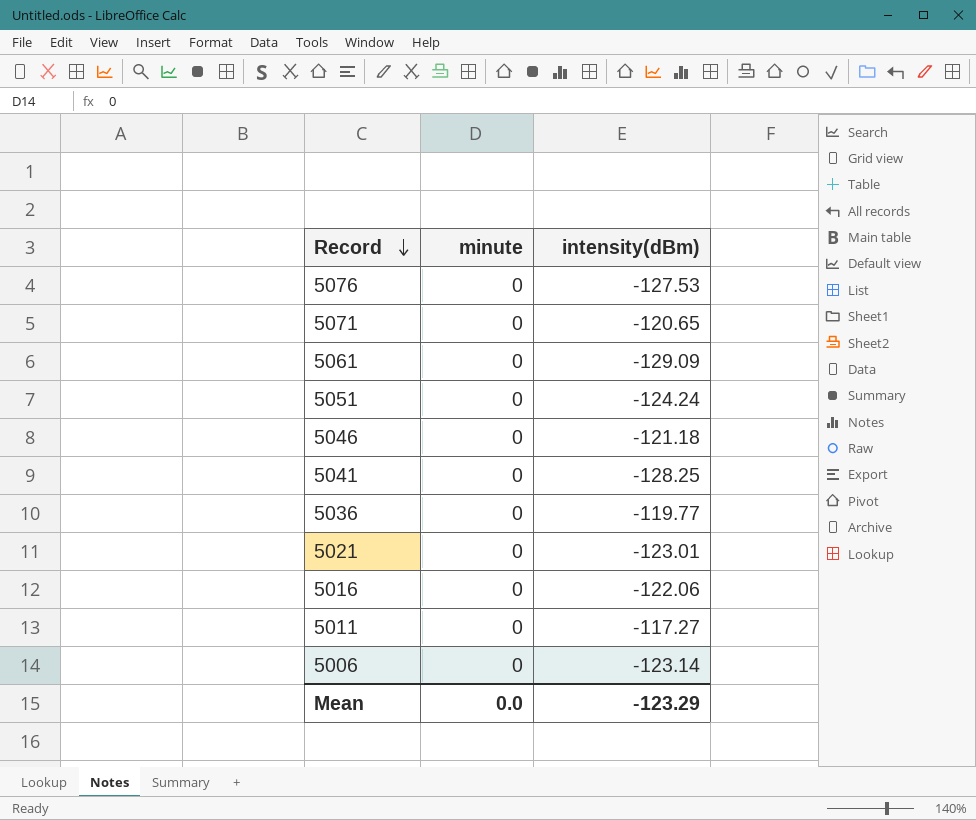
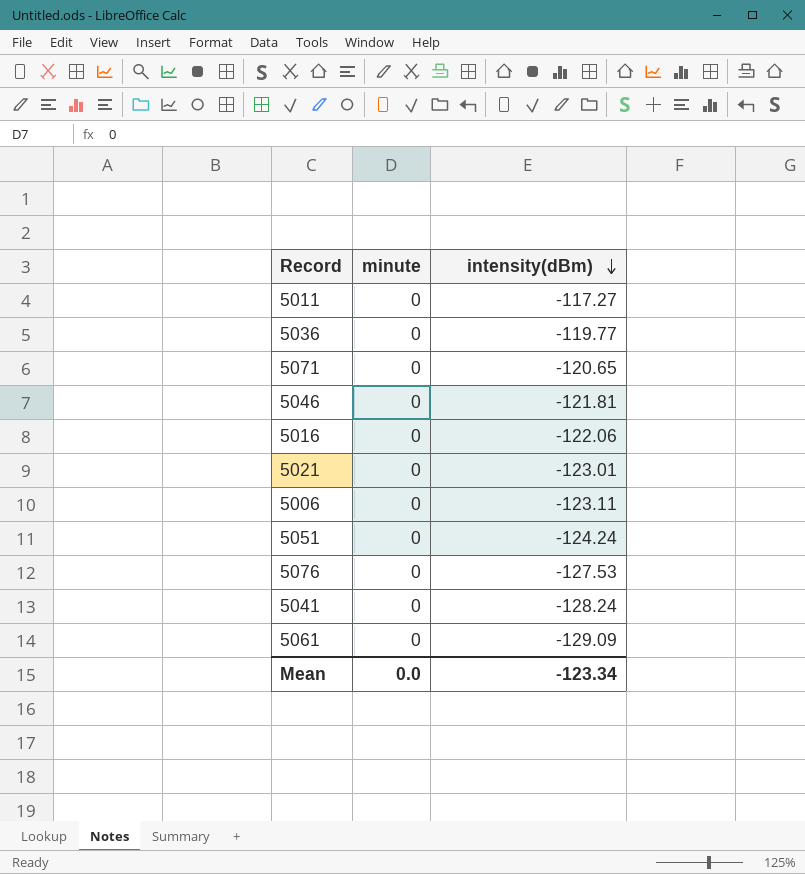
row order: Record descending -> intensity(dBm) descending
5046 | intensity(dBm): -121.18 -> -121.81
5006 | intensity(dBm): -123.14 -> -123.11
5041 | intensity(dBm): -128.25 -> -128.24
Mean | intensity(dBm): -123.29 -> -123.34

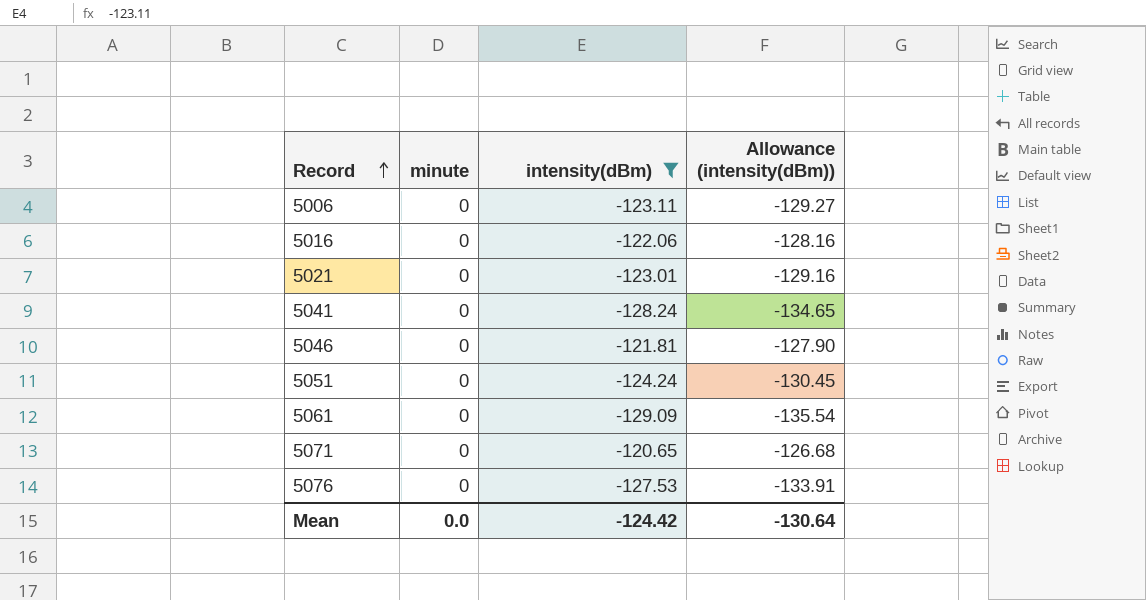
filter: none -> intensity(dBm) <= -120.65
row order: intensity(dBm) descending -> Record ascending
column Allowance (intensity(dBm)) | formula: none -> [intensity(dBm)] * 1.05
Mean | intensity(dBm): -123.34 -> -124.42

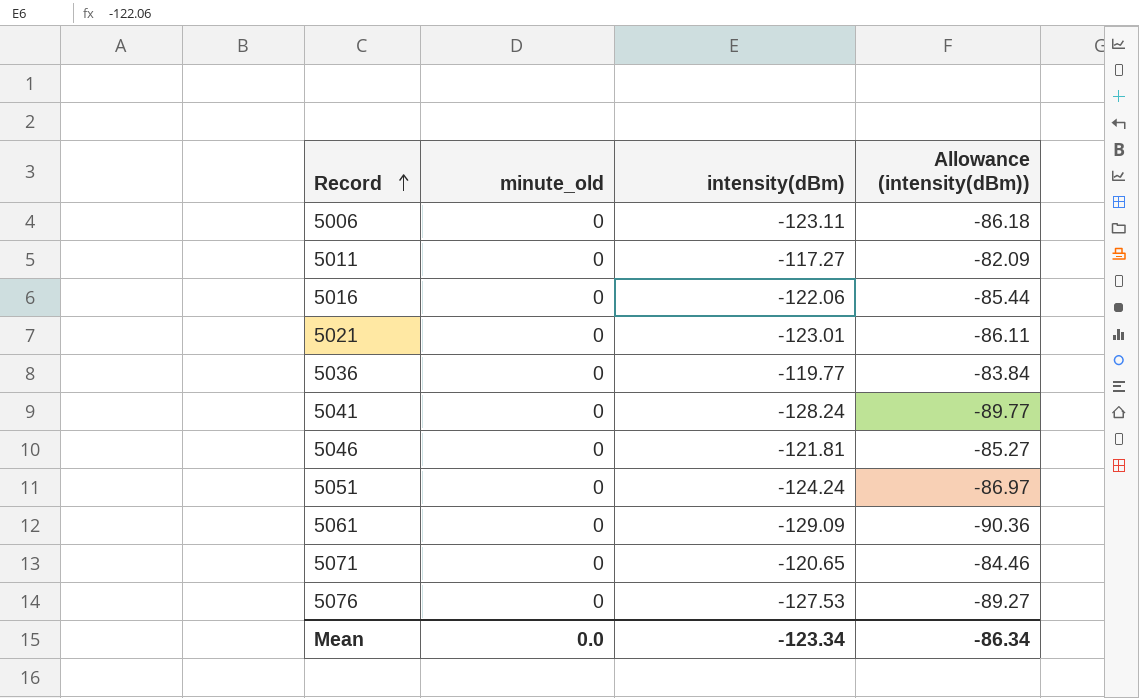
filter: intensity(dBm) <= -120.65 -> none
column name: minute -> minute_old
column Allowance (intensity(dBm)) | formula: [intensity(dBm)] * 1.05 -> [intensity(dBm)] * 0.7
Mean | intensity(dBm): -124.42 -> -123.34
Mean | Allowance (intensity(dBm)): -130.64 -> -86.34

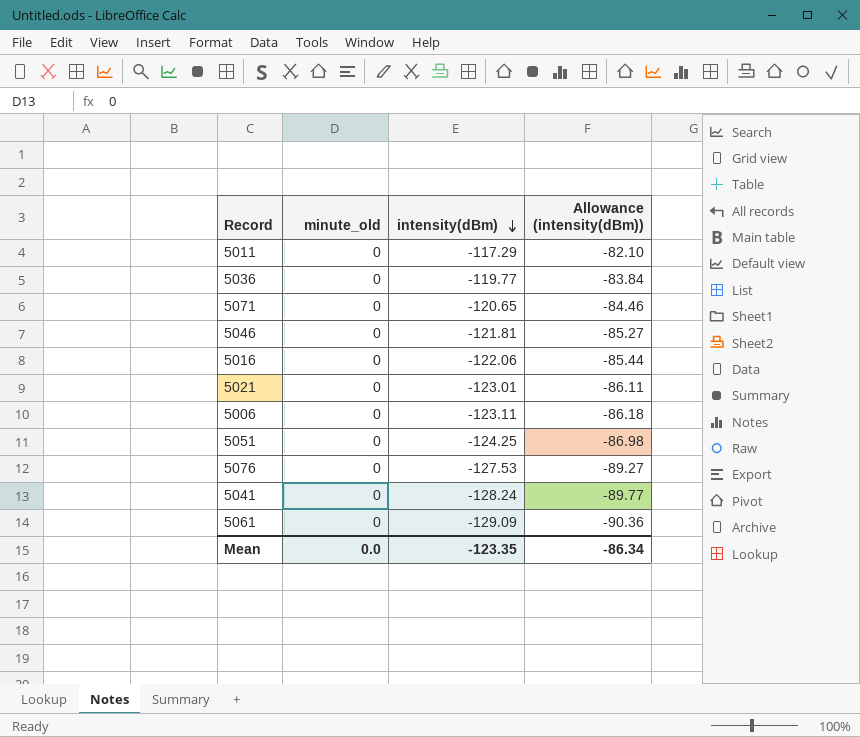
row order: Record ascending -> intensity(dBm) descending
5011 | intensity(dBm): -117.27 -> -117.29
5011 | Allowance (intensity(dBm)): -82.09 -> -82.10
5051 | intensity(dBm): -124.24 -> -124.25
5051 | Allowance (intensity(dBm)): -86.97 -> -86.98
Mean | intensity(dBm): -123.34 -> -123.35

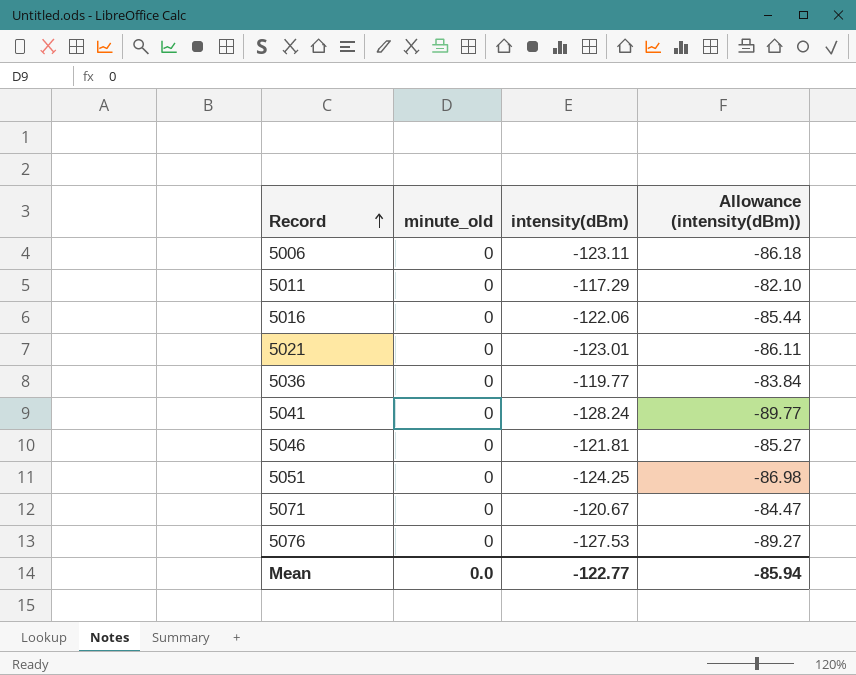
row order: intensity(dBm) descending -> Record ascending
row 5061: 0 | -129.09 | -90.36 -> none
5071 | intensity(dBm): -120.65 -> -120.67
5071 | Allowance (intensity(dBm)): -84.46 -> -84.47
Mean | intensity(dBm): -123.35 -> -122.77
Mean | Allowance (intensity(dBm)): -86.34 -> -85.94

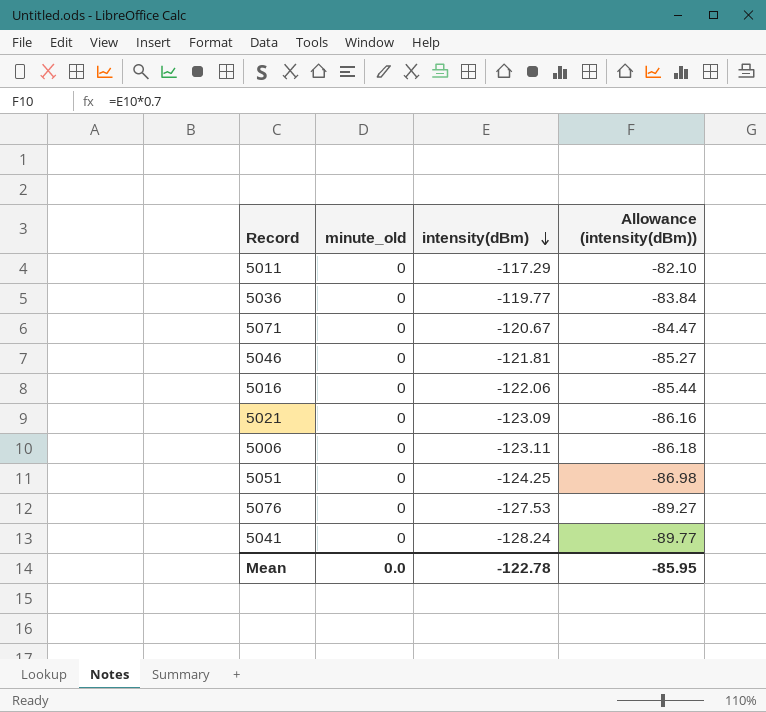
row order: Record ascending -> intensity(dBm) descending
5021 | intensity(dBm): -123.01 -> -123.09
5021 | Allowance (intensity(dBm)): -86.11 -> -86.16
Mean | intensity(dBm): -122.77 -> -122.78
Mean | Allowance (intensity(dBm)): -85.94 -> -85.95

